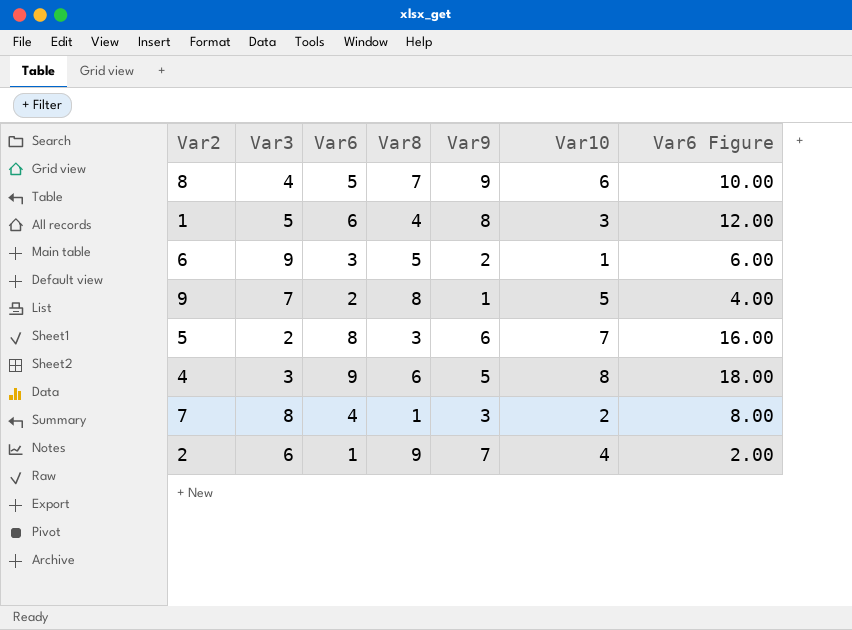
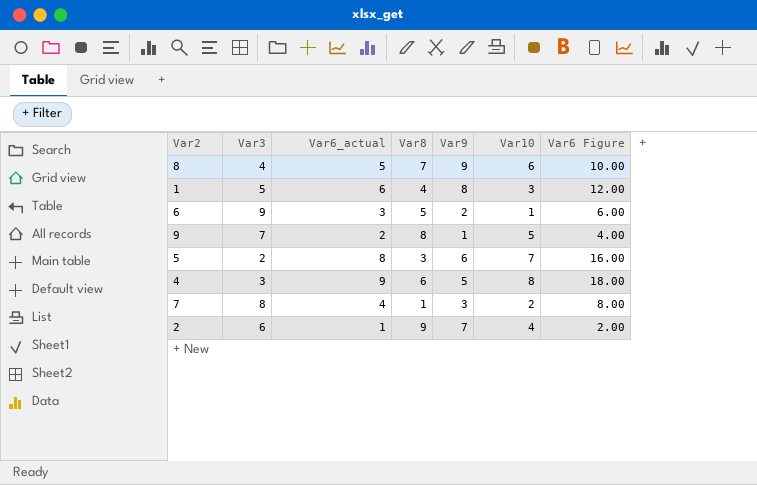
column name: Var6 -> Var6_actual

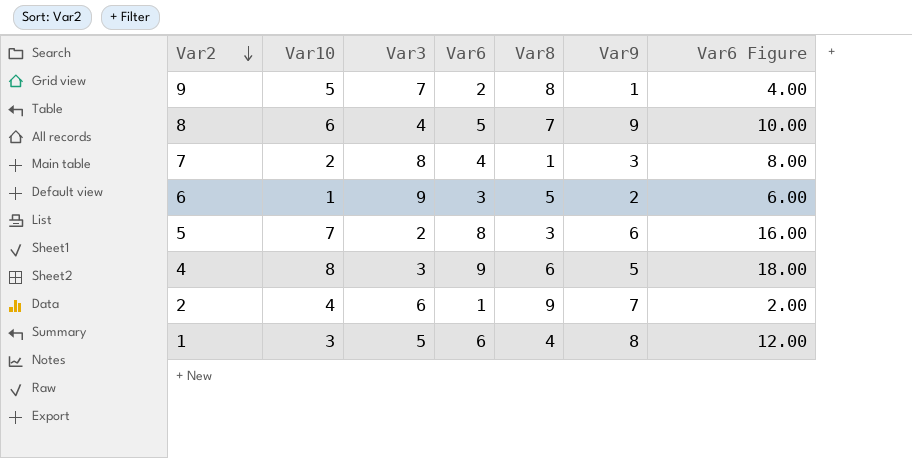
row order: none -> Var2 descending
column Var10 | position: 6 -> 2
column name: Var6_actual -> Var6

